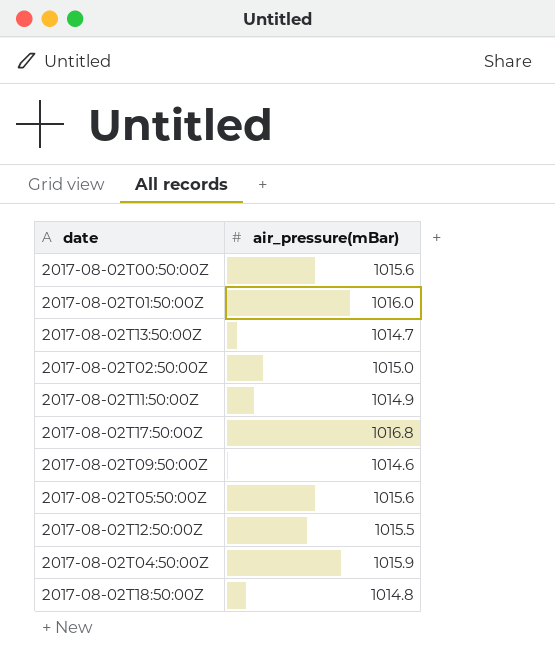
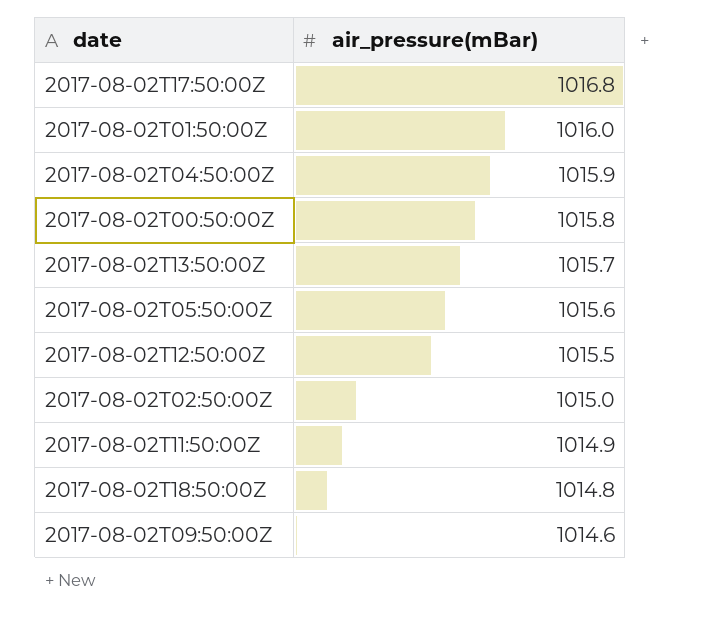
row order: none -> air_pressure(mBar) descending
2017-08-02T00:50:00Z | air_pressure(mBar): 1015.6 -> 1015.8
2017-08-02T13:50:00Z | air_pressure(mBar): 1014.7 -> 1015.7

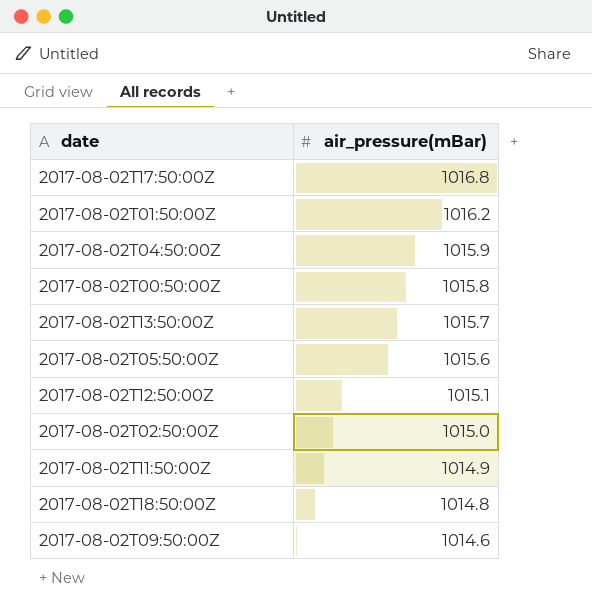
2017-08-02T01:50:00Z | air_pressure(mBar): 1016.0 -> 1016.2
2017-08-02T12:50:00Z | air_pressure(mBar): 1015.5 -> 1015.1

